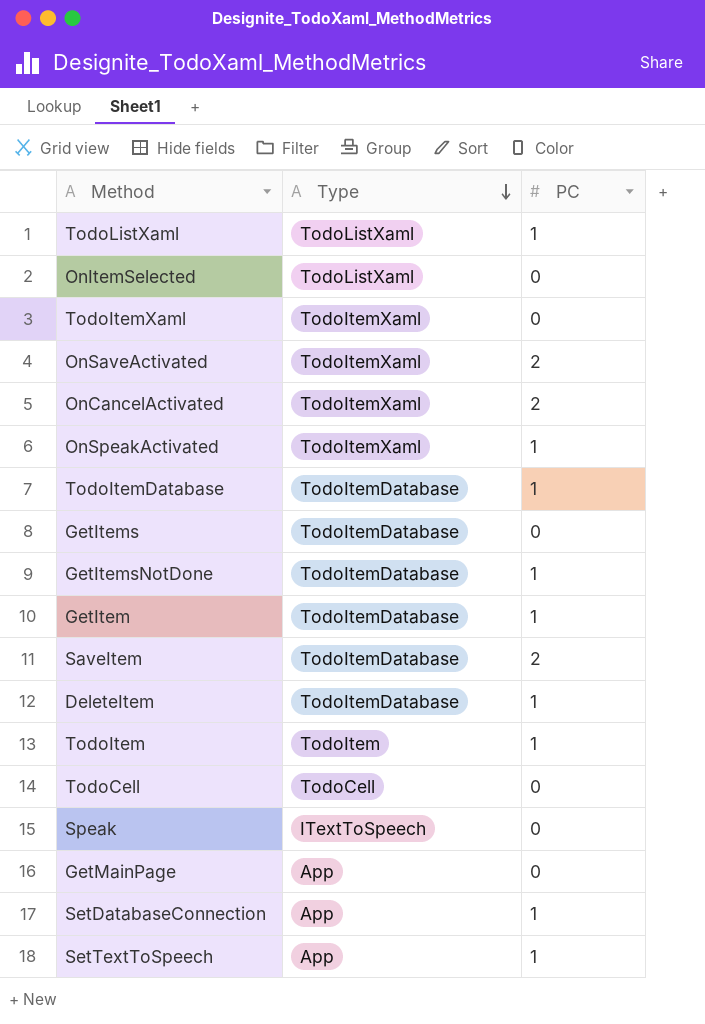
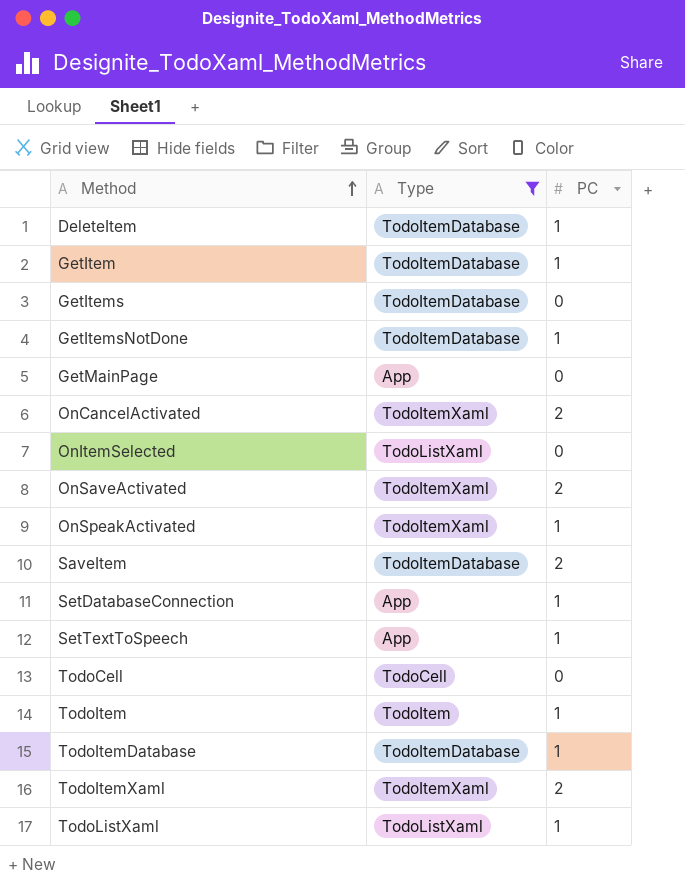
filter: none -> Type != ITextToSpeech
row order: Type descending -> Method ascending
TodoItemXaml | PC: 0 -> 2

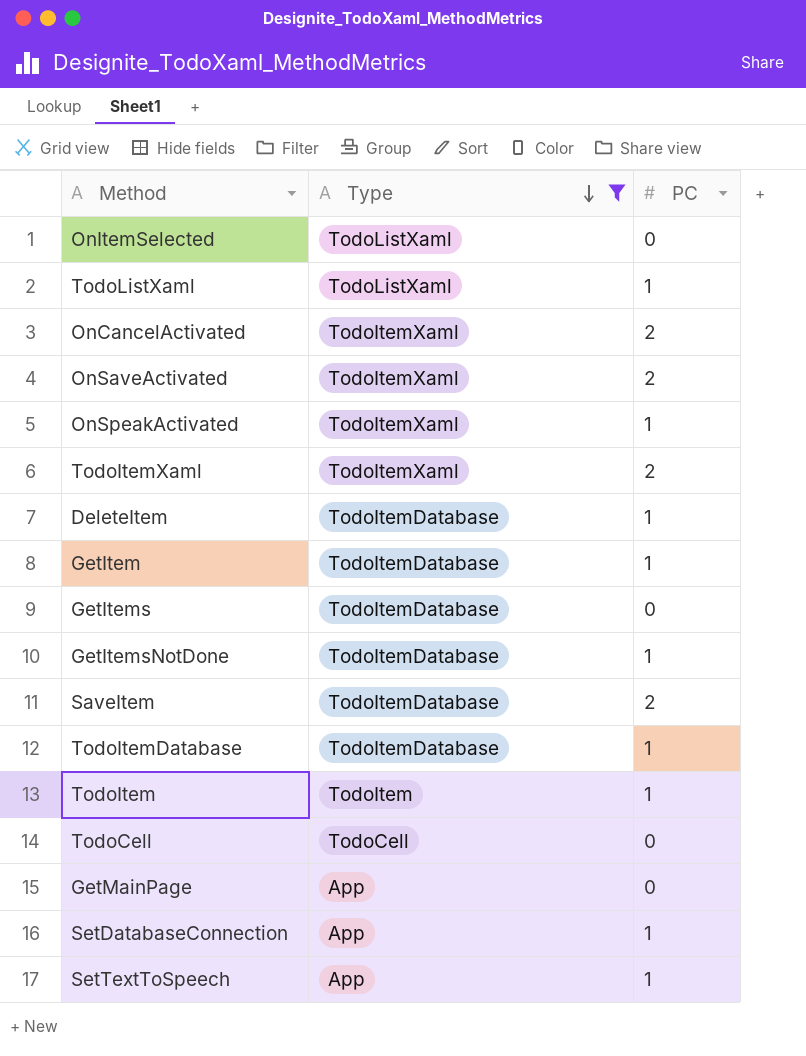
row order: Method ascending -> Type descending

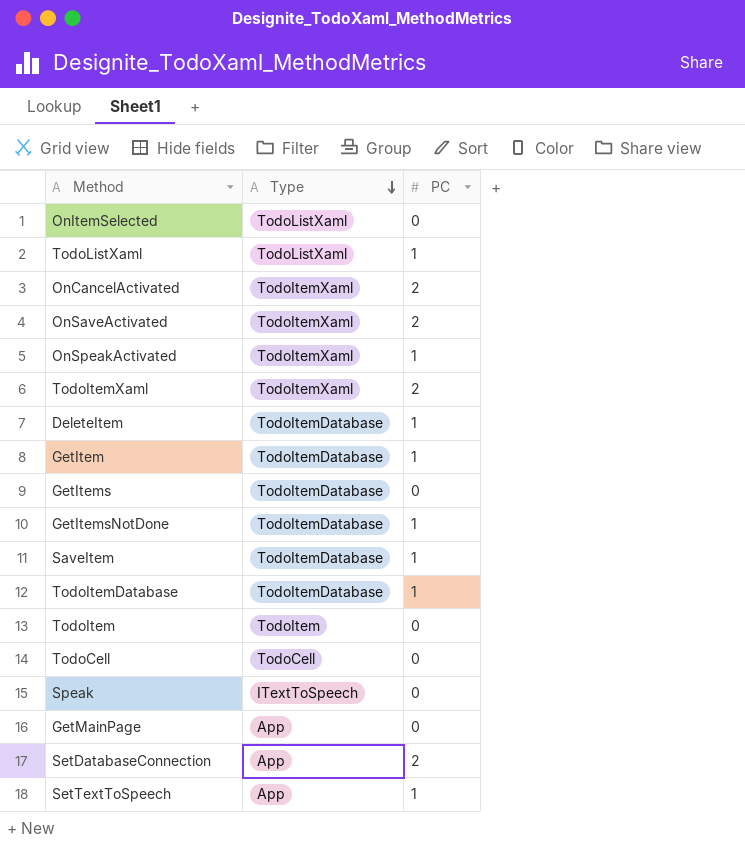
filter: Type != ITextToSpeech -> none
SaveItem | PC: 2 -> 1
TodoItem | PC: 1 -> 0
SetDatabaseConnection | PC: 1 -> 2

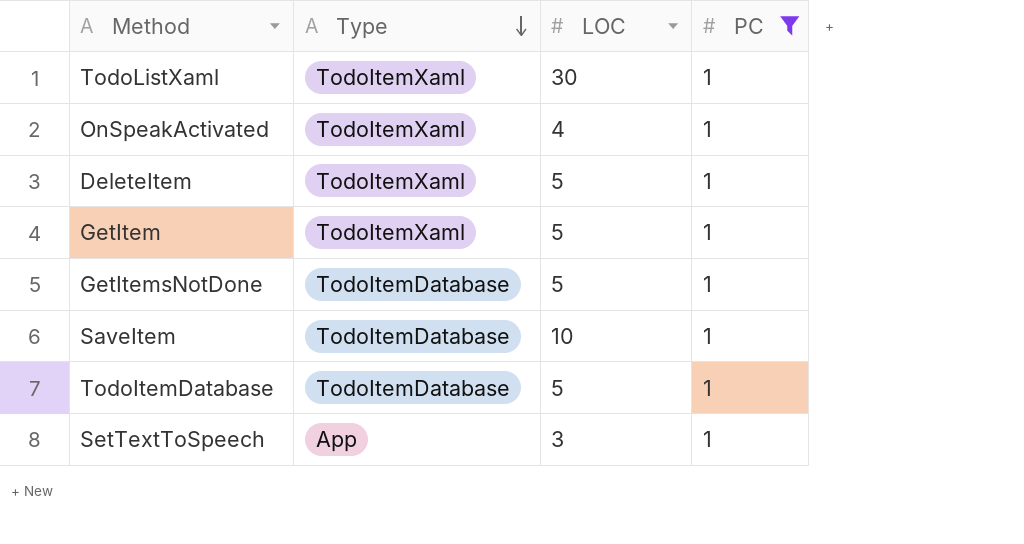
filter: none -> PC = 1
column LOC | position: none -> 3
TodoListXaml | Type: TodoListXaml -> TodoItemXaml
DeleteItem | Type: TodoItemDatabase -> TodoItemXaml
GetItem | Type: TodoItemDatabase -> TodoItemXaml

